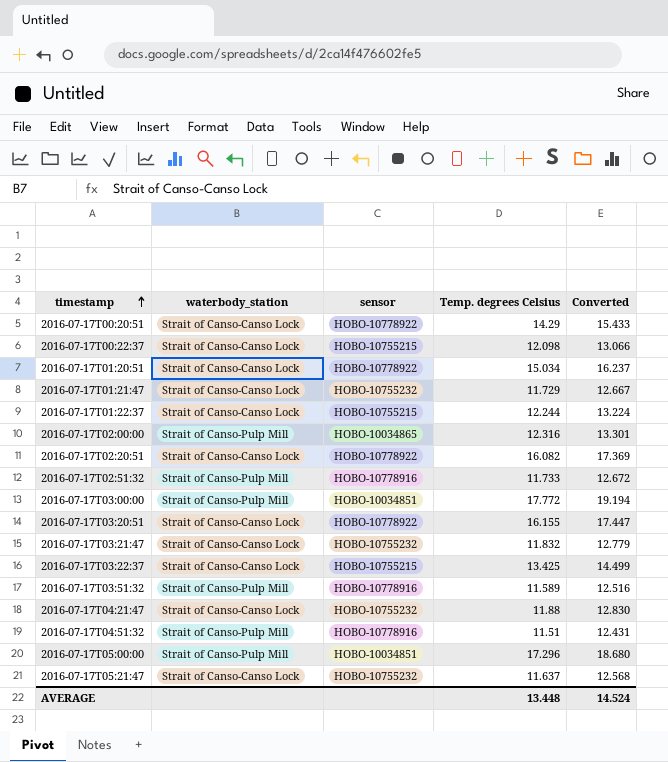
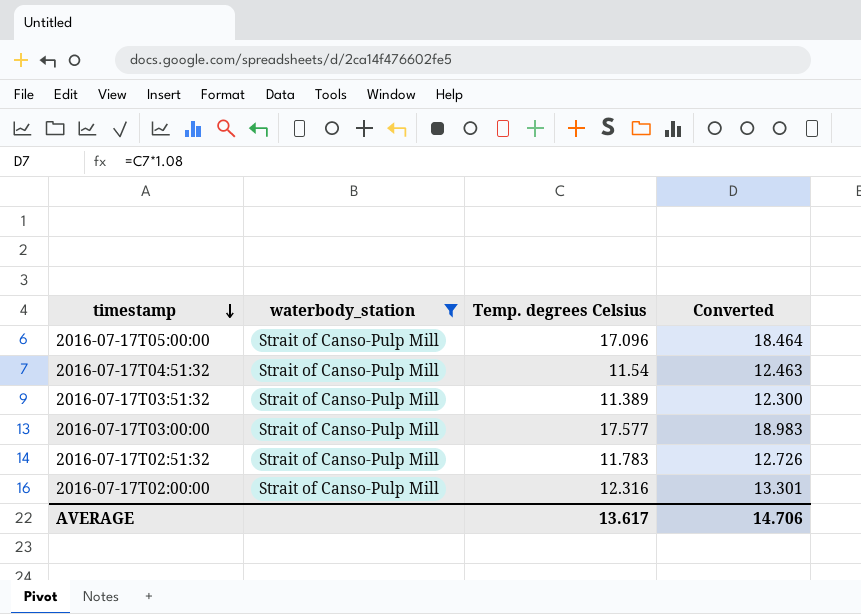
filter: none -> waterbody_station = Strait of Canso-Pulp Mill
row order: timestamp ascending -> timestamp descending
column sensor | position: 3 -> none
2016-07-17T05:00:00 | Temp. degrees Celsius: 17.296 -> 17.096
2016-07-17T05:00:00 | Converted: 18.680 -> 18.464
2016-07-17T04:51:32 | Temp. degrees Celsius: 11.51 -> 11.54
2016-07-17T04:51:32 | Converted: 12.431 -> 12.463
2016-07-17T03:51:32 | Temp. degrees Celsius: 11.589 -> 11.389
2016-07-17T03:51:32 | Converted: 12.516 -> 12.300
2016-07-17T03:00:00 | Temp. degrees Celsius: 17.772 -> 17.577
2016-07-17T03:00:00 | Converted: 19.194 -> 18.983
2016-07-17T02:51:32 | Temp. degrees Celsius: 11.733 -> 11.783
2016-07-17T02:51:32 | Converted: 12.672 -> 12.726
AVERAGE | Temp. degrees Celsius: 13.448 -> 13.617
AVERAGE | Converted: 14.524 -> 14.706

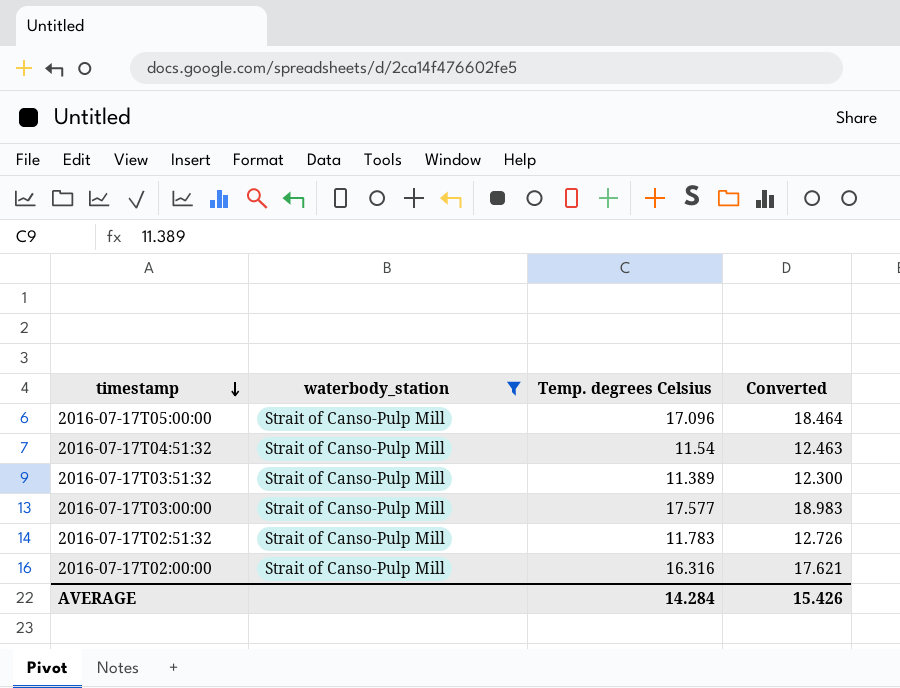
2016-07-17T02:00:00 | Temp. degrees Celsius: 12.316 -> 16.316
2016-07-17T02:00:00 | Converted: 13.301 -> 17.621
AVERAGE | Temp. degrees Celsius: 13.617 -> 14.284
AVERAGE | Converted: 14.706 -> 15.426

